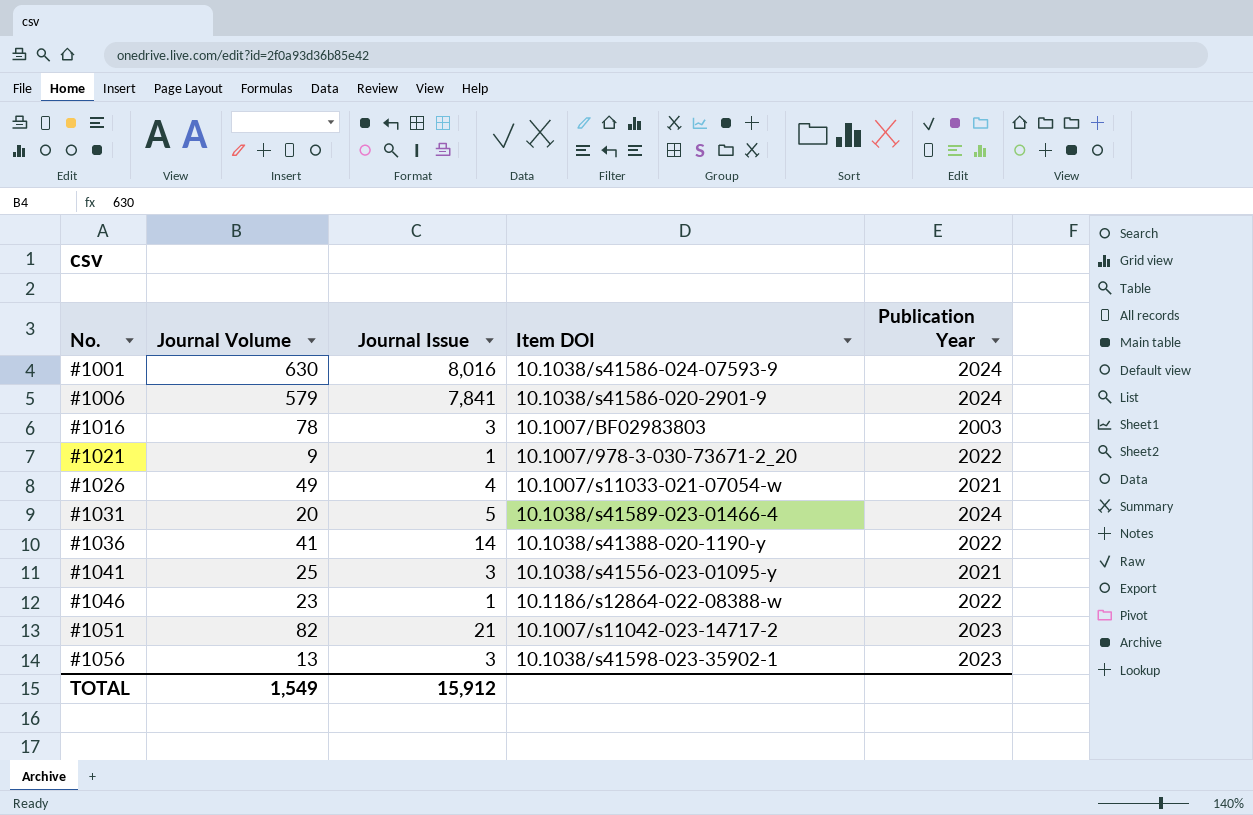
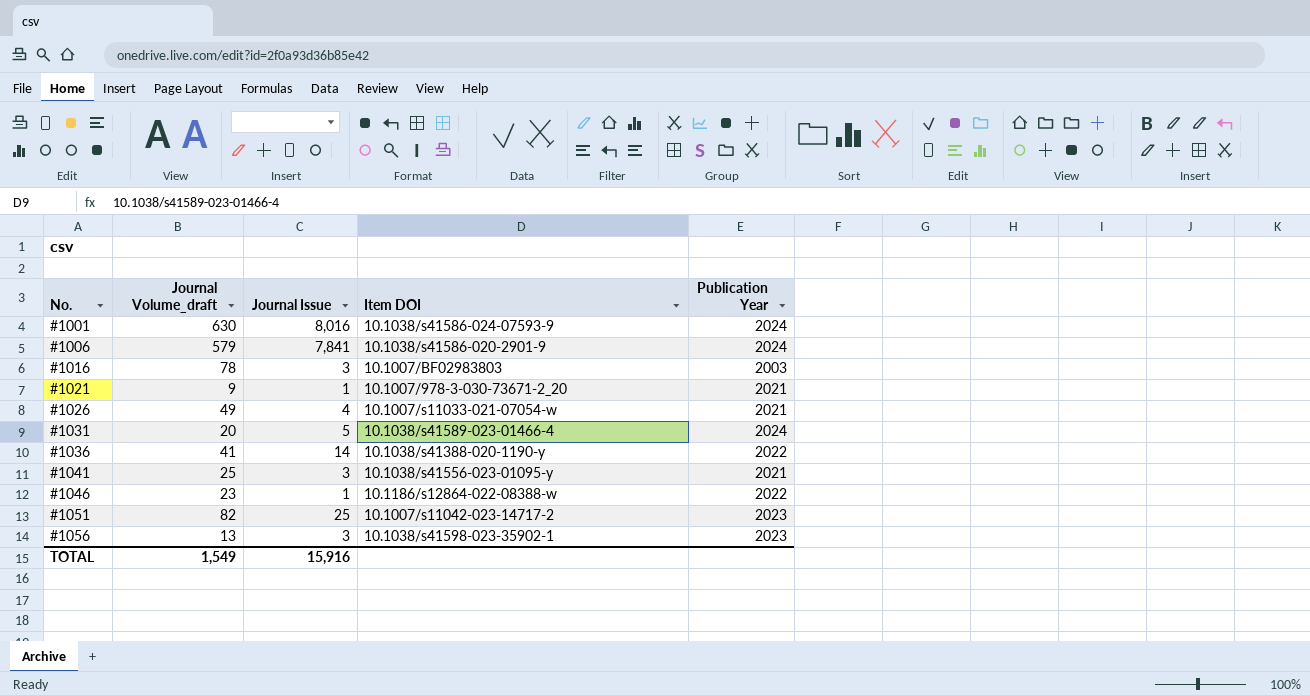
column name: Journal Volume -> Journal Volume_draft
#1021 | Publication Year: 2022 -> 2021
#1051 | Journal Issue: 21 -> 25
TOTAL | Journal Issue: 15,912 -> 15,916

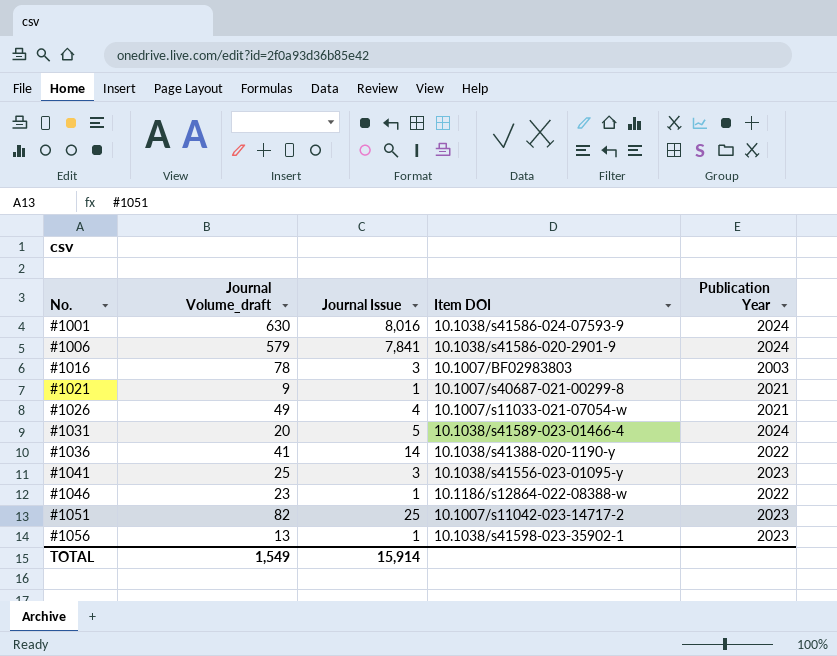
#1021 | Item DOI: 10.1007/978-3-030-73671-2_20 -> 10.1007/s40687-021-00299-8
#1041 | Publication Year: 2021 -> 2023
#1056 | Journal Issue: 3 -> 1
TOTAL | Journal Issue: 15,916 -> 15,914

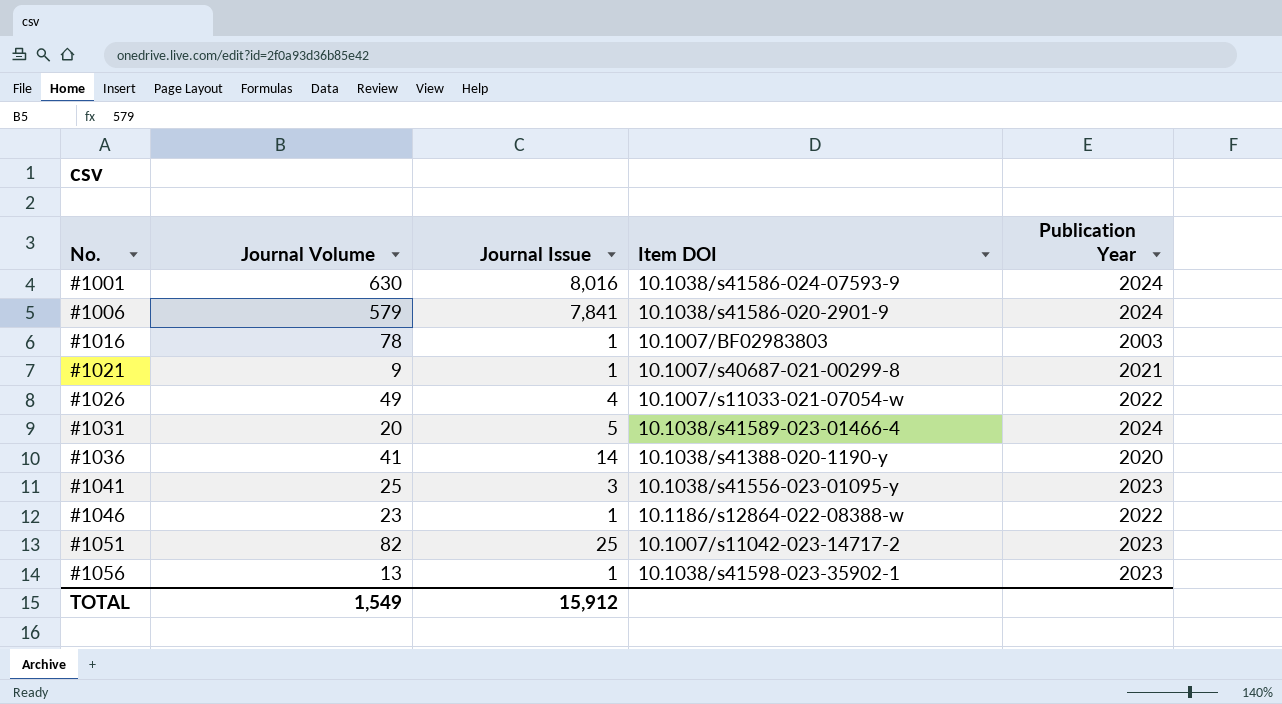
column name: Journal Volume_draft -> Journal Volume
#1016 | Journal Issue: 3 -> 1
#1026 | Publication Year: 2021 -> 2022
#1036 | Publication Year: 2022 -> 2020
TOTAL | Journal Issue: 15,914 -> 15,912

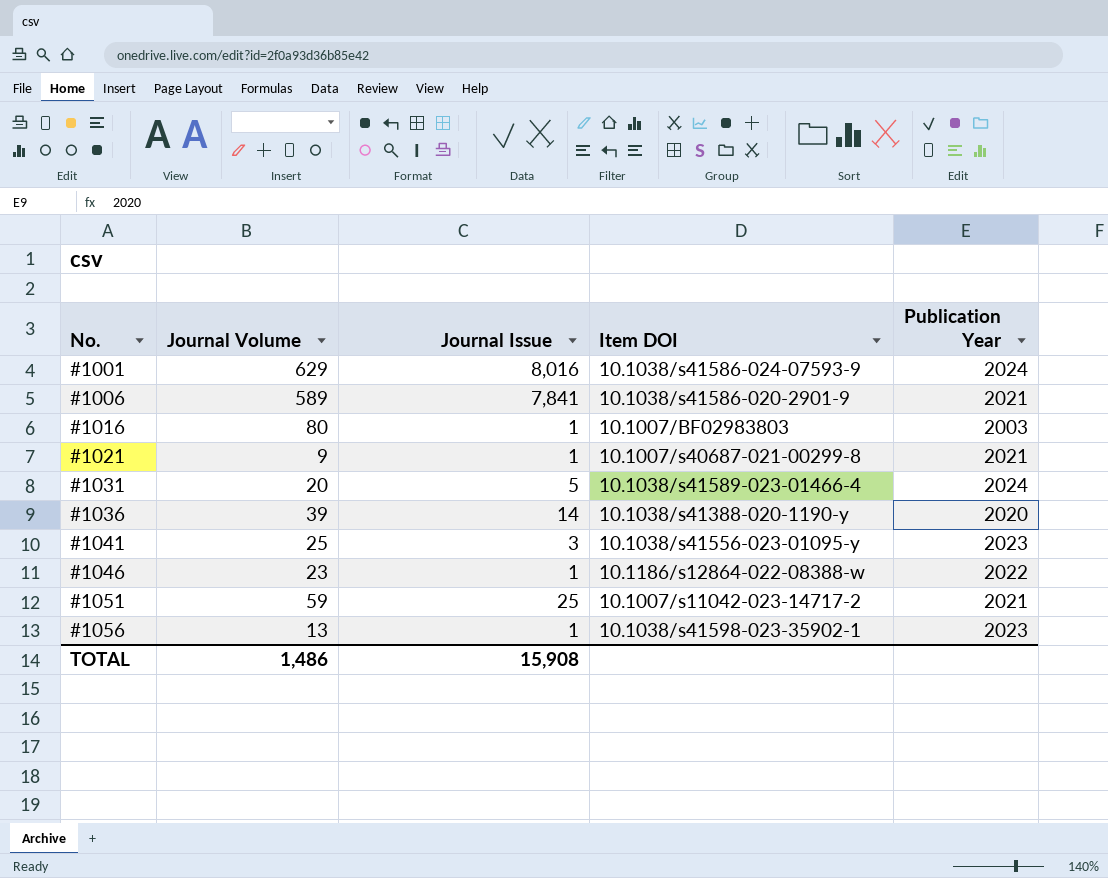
row #1026: 49 | 4 | 10.1007/s11033-021-07054-w | 2022 -> none
#1001 | Journal Volume: 630 -> 629
#1006 | Journal Volume: 579 -> 589
#1006 | Publication Year: 2024 -> 2021
#1016 | Journal Volume: 78 -> 80
#1036 | Journal Volume: 41 -> 39
#1051 | Journal Volume: 82 -> 59
#1051 | Publication Year: 2023 -> 2021
TOTAL | Journal Volume: 1,549 -> 1,486
TOTAL | Journal Issue: 15,912 -> 15,908

